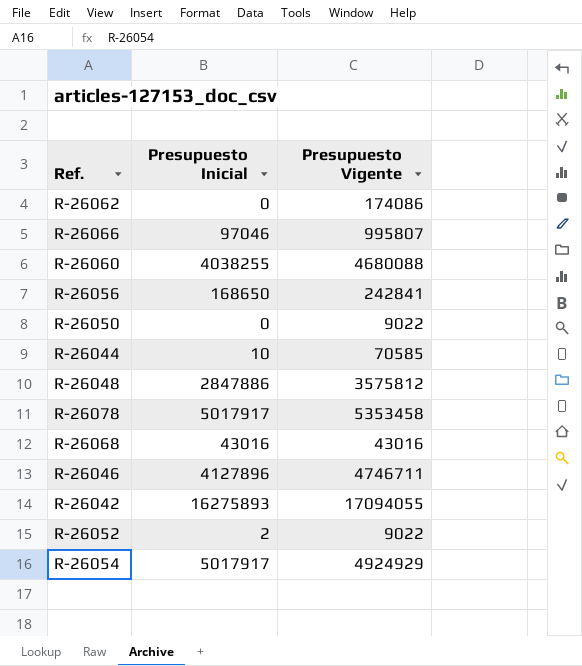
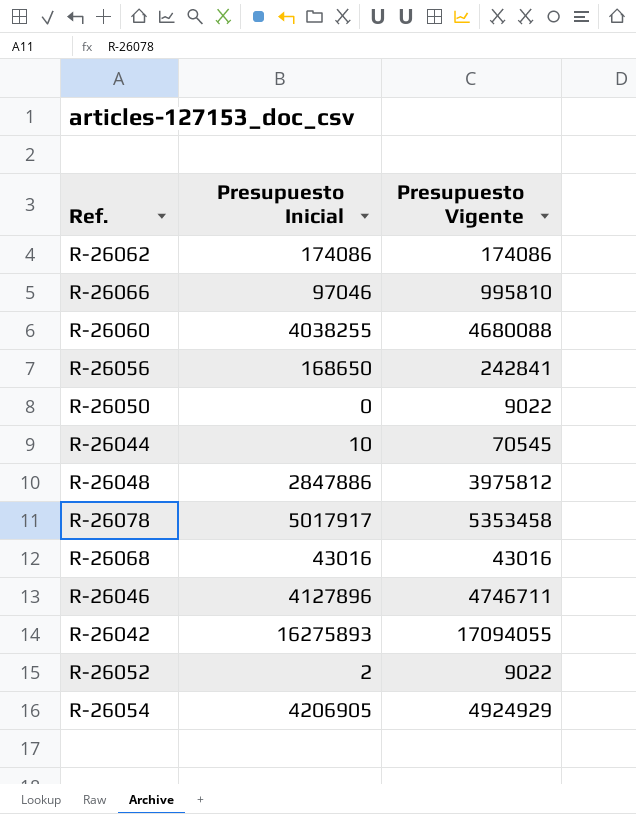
R-26062 | Presupuesto Inicial: 0 -> 174086
R-26066 | Presupuesto Vigente: 995807 -> 995810
R-26044 | Presupuesto Vigente: 70585 -> 70545
R-26048 | Presupuesto Vigente: 3575812 -> 3975812
R-26054 | Presupuesto Inicial: 5017917 -> 4206905

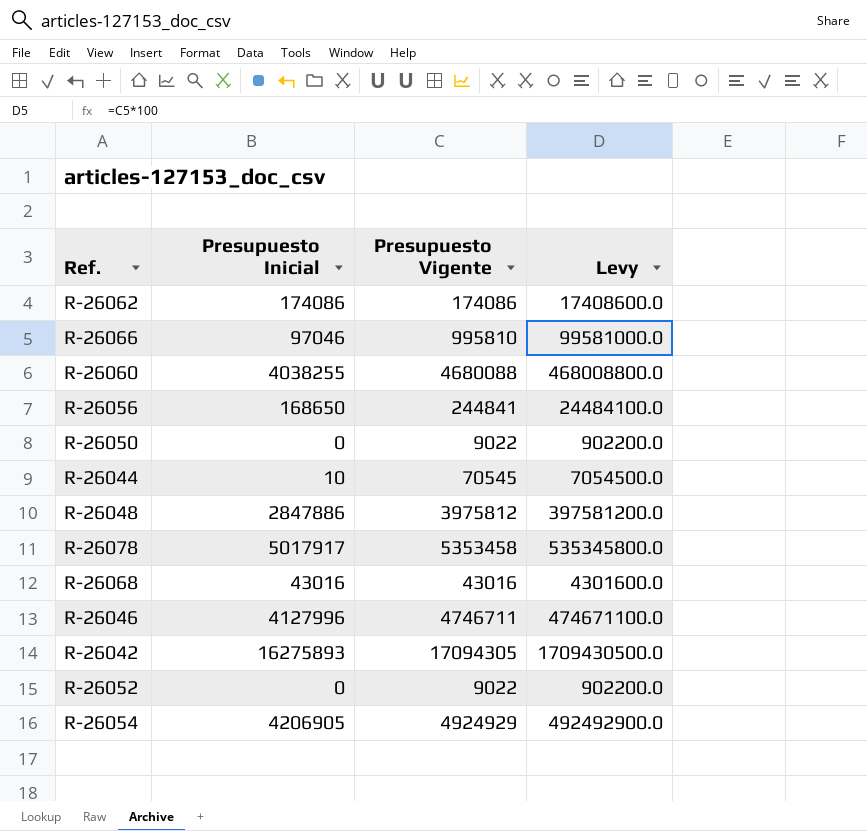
column Levy | formula: none -> [Presupuesto Vigente] * 100
R-26056 | Presupuesto Vigente: 242841 -> 244841
R-26046 | Presupuesto Inicial: 4127896 -> 4127996
R-26042 | Presupuesto Vigente: 17094055 -> 17094305
R-26052 | Presupuesto Inicial: 2 -> 0

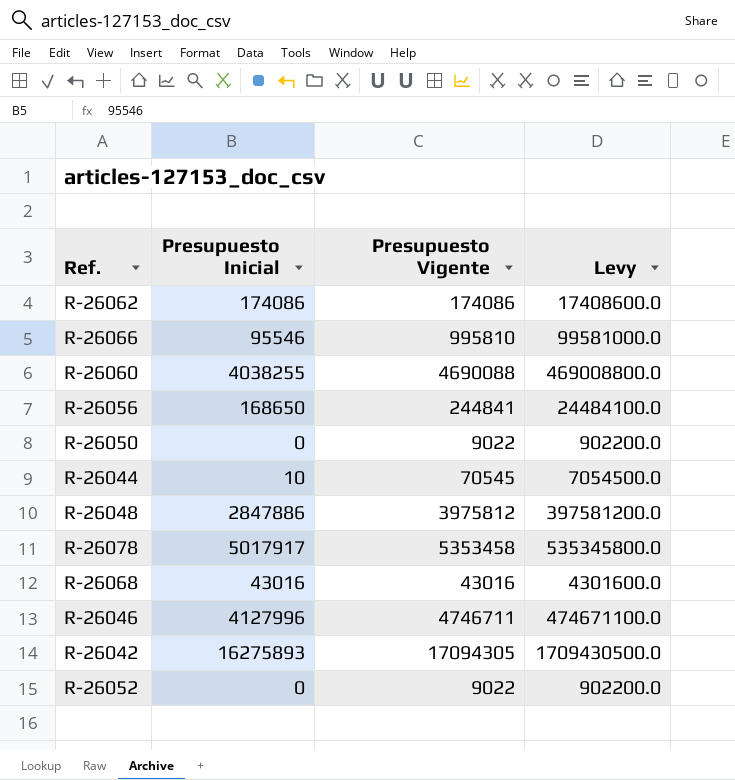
row R-26054: 4206905 | 4924929 | 492492900.0 -> none
R-26066 | Presupuesto Inicial: 97046 -> 95546
R-26060 | Presupuesto Vigente: 4680088 -> 4690088
R-26060 | Levy: 468008800.0 -> 469008800.0

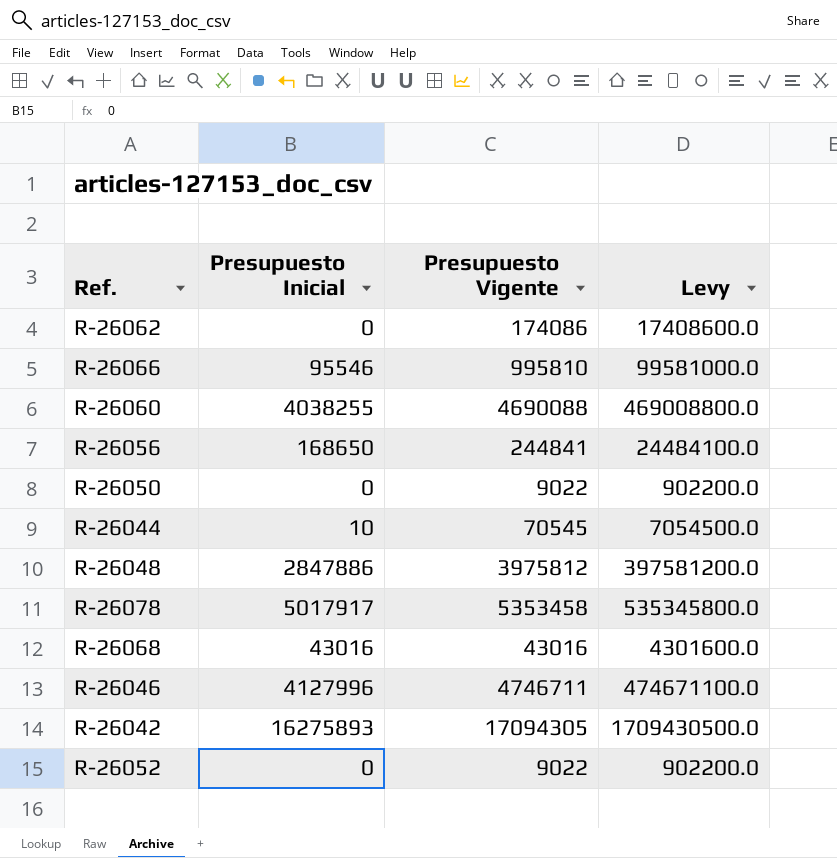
R-26062 | Presupuesto Inicial: 174086 -> 0

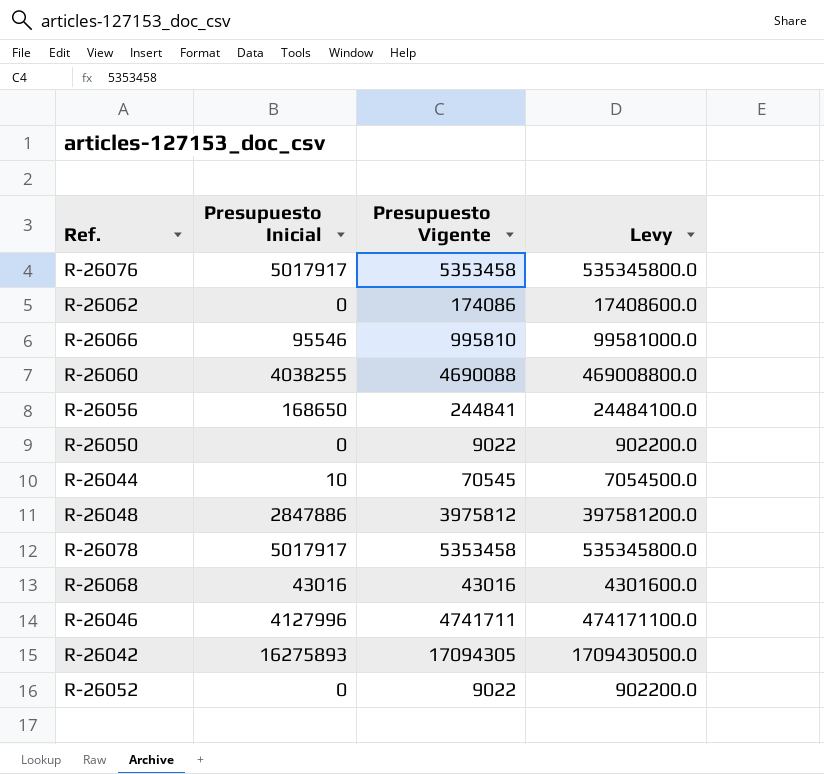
row R-26076: none -> 5017917 | 5353458 | 535345800.0
R-26046 | Presupuesto Vigente: 4746711 -> 4741711
R-26046 | Levy: 474671100.0 -> 474171100.0

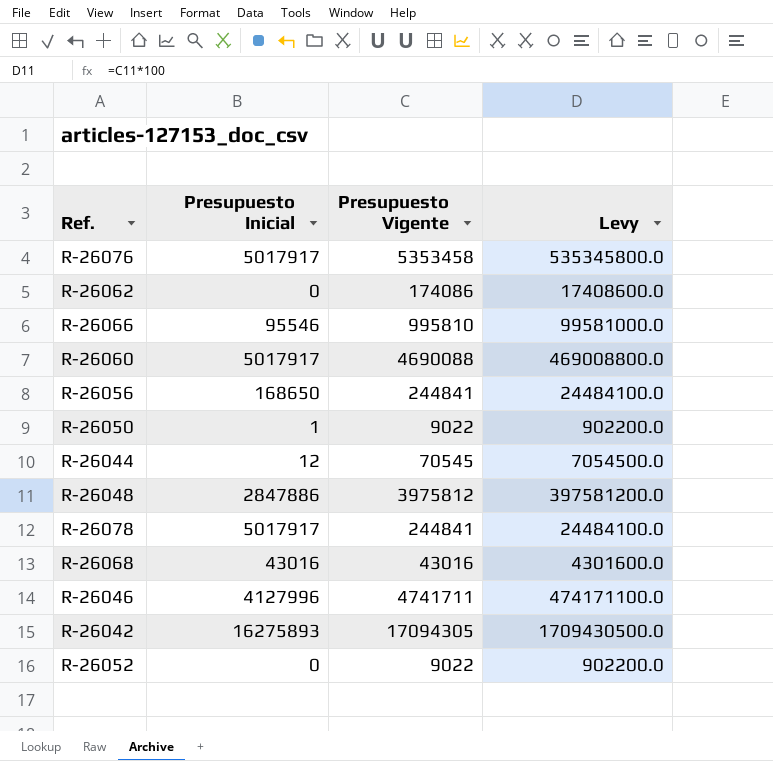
R-26060 | Presupuesto Inicial: 4038255 -> 5017917
R-26050 | Presupuesto Inicial: 0 -> 1
R-26044 | Presupuesto Inicial: 10 -> 12
R-26078 | Presupuesto Vigente: 5353458 -> 244841
R-26078 | Levy: 535345800.0 -> 24484100.0

